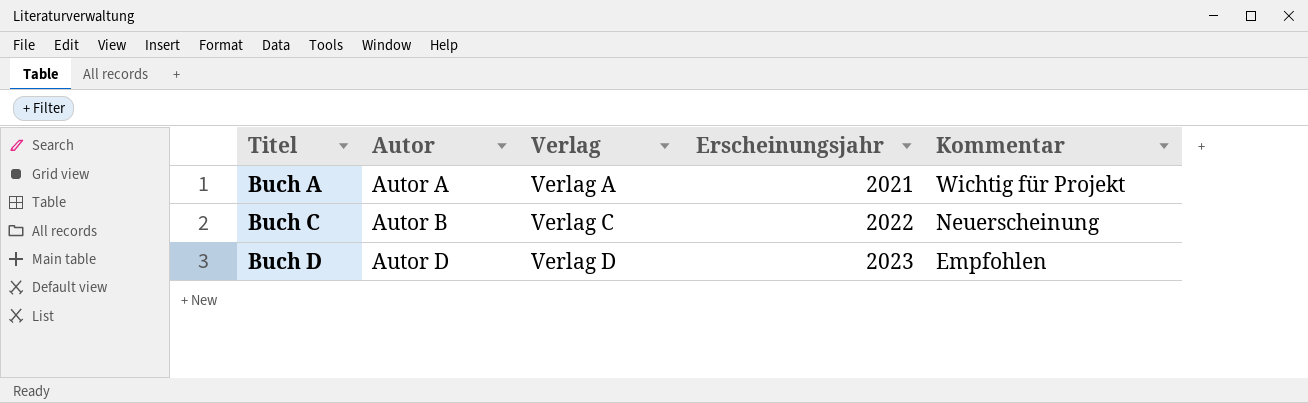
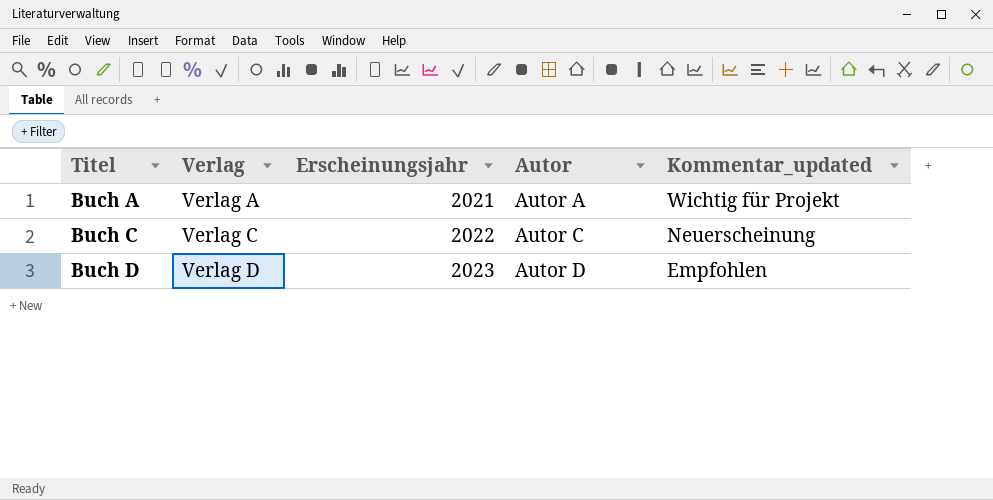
column Autor | position: 2 -> 4
column name: Kommentar -> Kommentar_updated
Buch C | Autor: Autor B -> Autor C

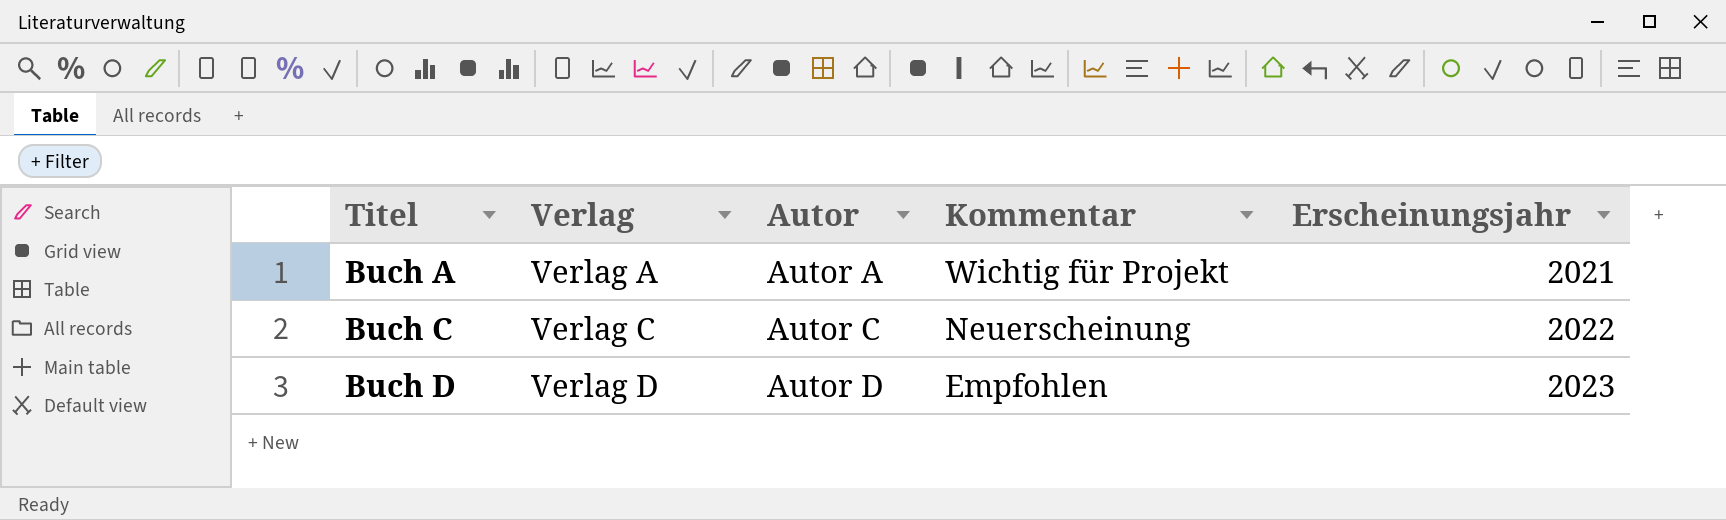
column name: Kommentar_updated -> Kommentar
column Erscheinungsjahr | position: 3 -> 5

